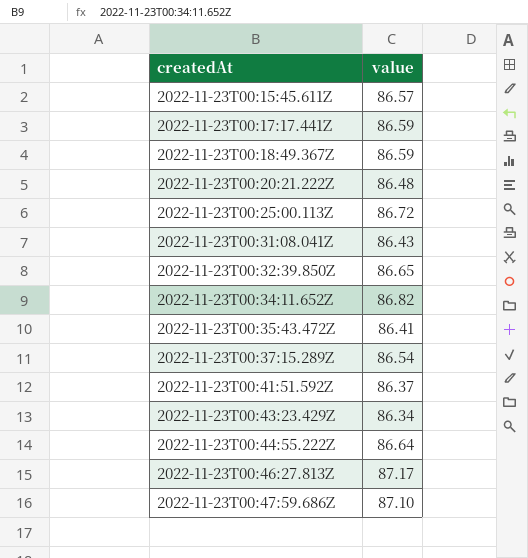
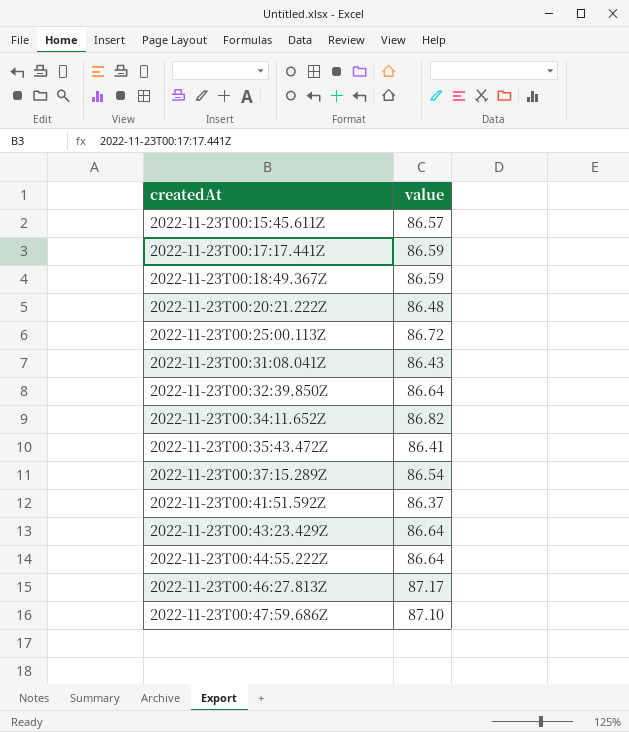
2022-11-23T00:32:39.850Z | value: 86.65 -> 86.64
2022-11-23T00:43:23.429Z | value: 86.34 -> 86.64

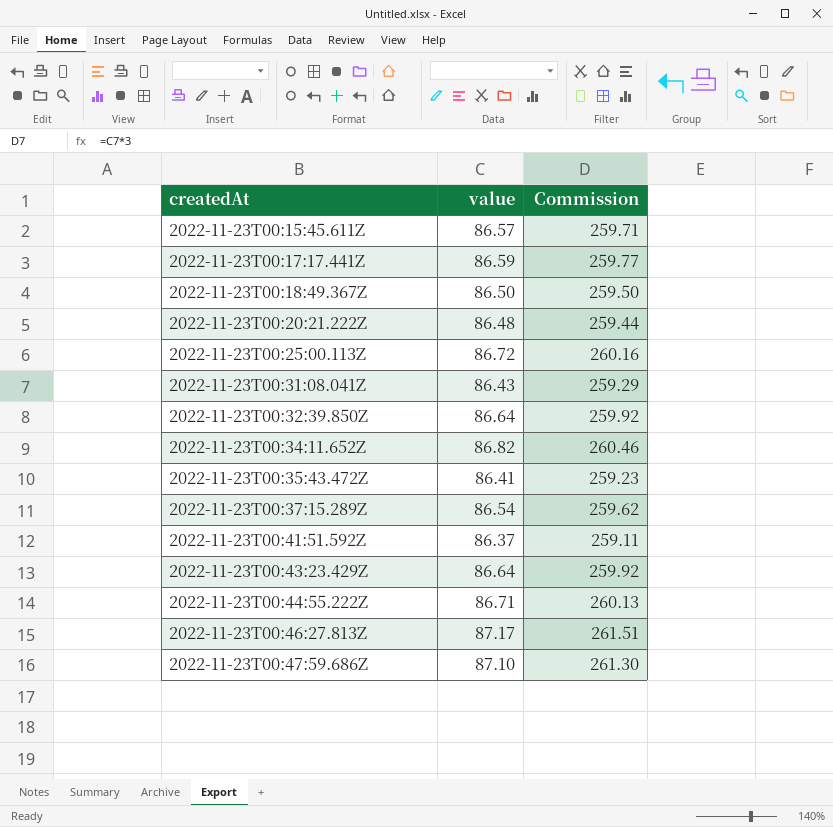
column Commission | formula: none -> [value] * 3
2022-11-23T00:18:49.367Z | value: 86.59 -> 86.50
2022-11-23T00:44:55.222Z | value: 86.64 -> 86.71

